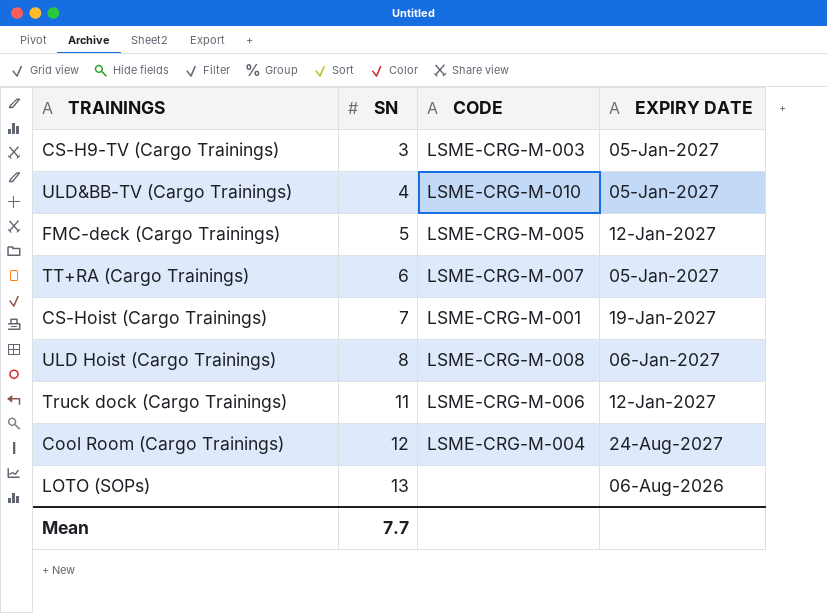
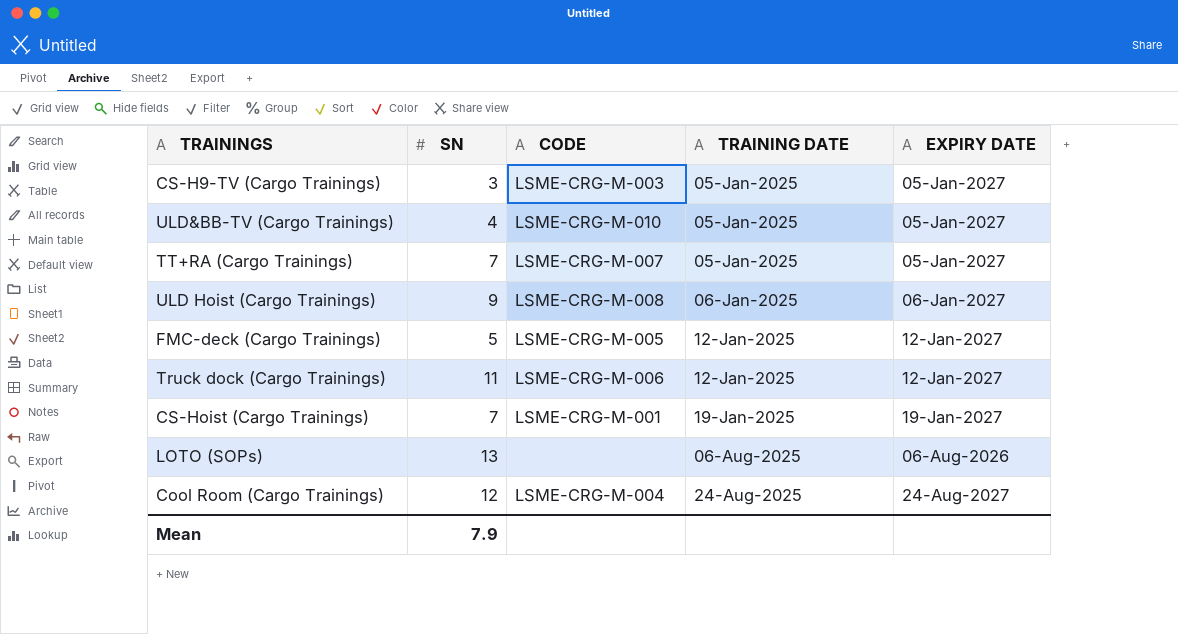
row order: SN ascending -> TRAINING DATE ascending
column TRAINING DATE | position: none -> 4
TT+RA (Cargo Trainings) | SN: 6 -> 7
ULD Hoist (Cargo Trainings) | SN: 8 -> 9
Mean | SN: 7.7 -> 7.9

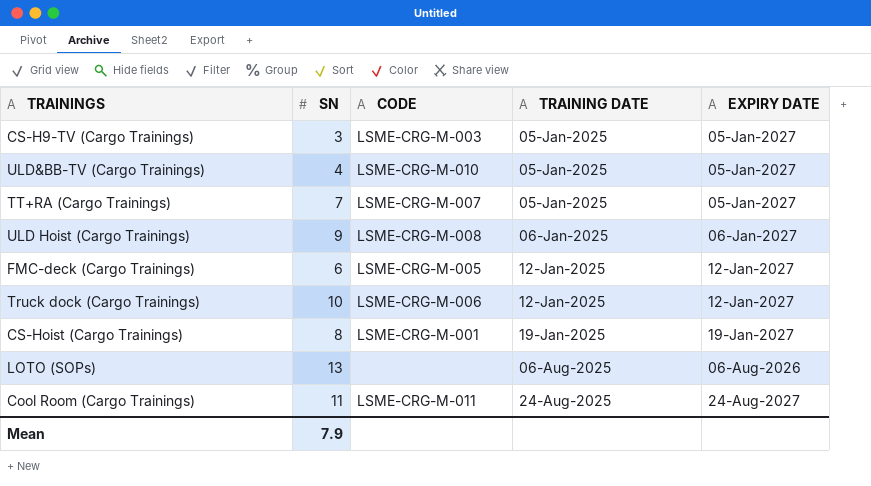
FMC-deck (Cargo Trainings) | SN: 5 -> 6
Truck dock (Cargo Trainings) | SN: 11 -> 10
CS-Hoist (Cargo Trainings) | SN: 7 -> 8
Cool Room (Cargo Trainings) | SN: 12 -> 11
Cool Room (Cargo Trainings) | CODE: LSME-CRG-M-004 -> LSME-CRG-M-011

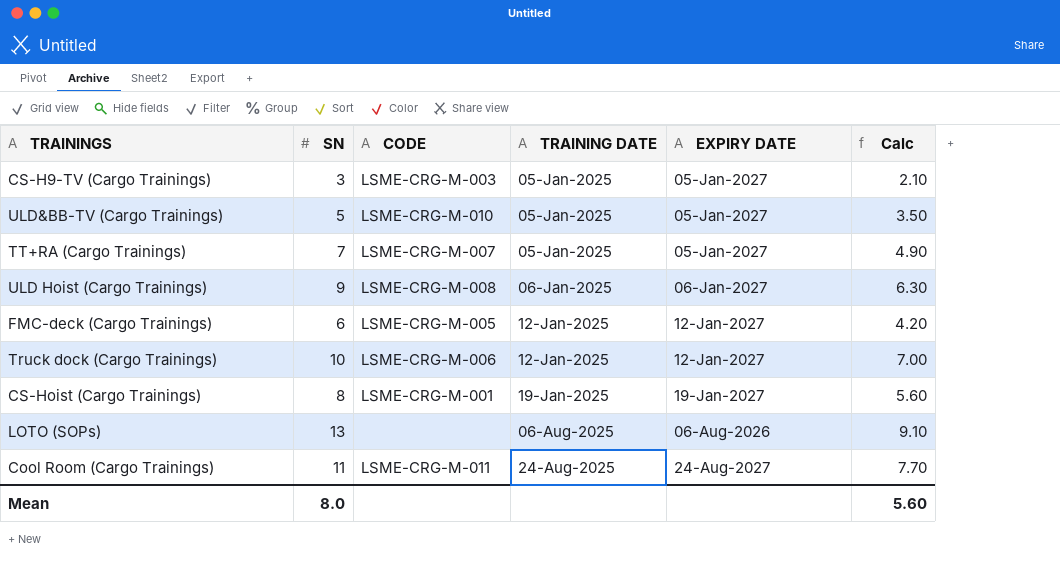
column Calc | formula: none -> [SN] * 0.7
ULD&BB-TV (Cargo Trainings) | SN: 4 -> 5
Mean | SN: 7.9 -> 8.0

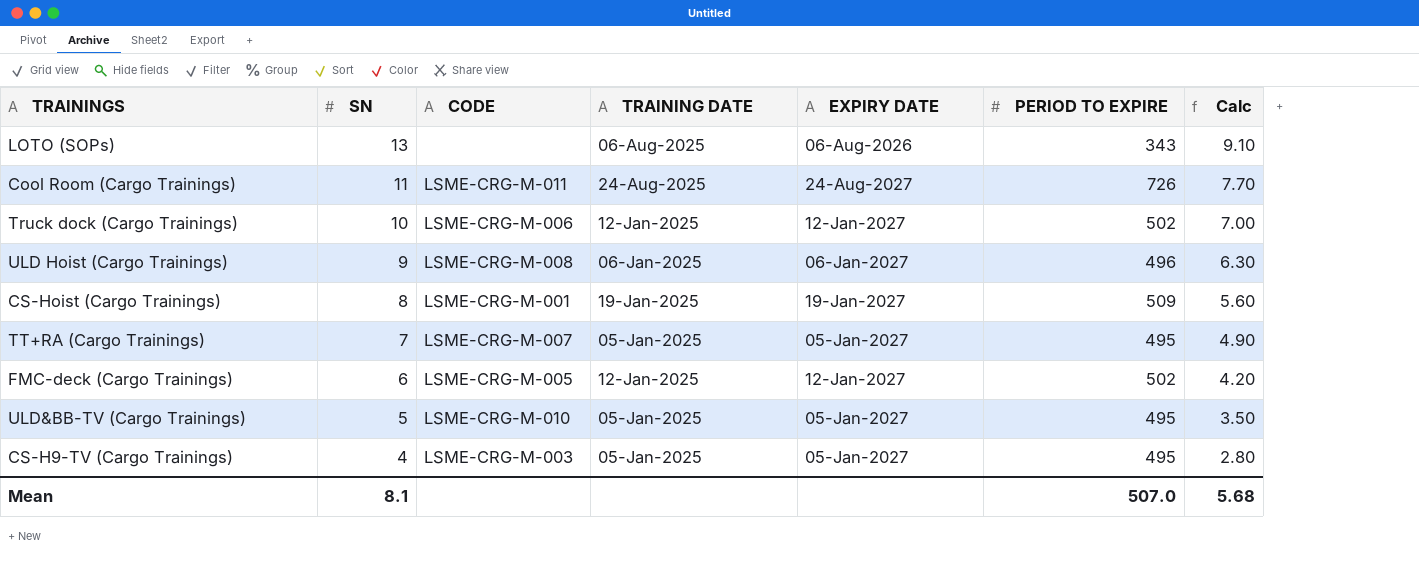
row order: TRAINING DATE ascending -> SN descending
column PERIOD TO EXPIRE | position: none -> 6
CS-H9-TV (Cargo Trainings) | SN: 3 -> 4
CS-H9-TV (Cargo Trainings) | Calc: 2.10 -> 2.80
Mean | SN: 8.0 -> 8.1
Mean | Calc: 5.60 -> 5.68

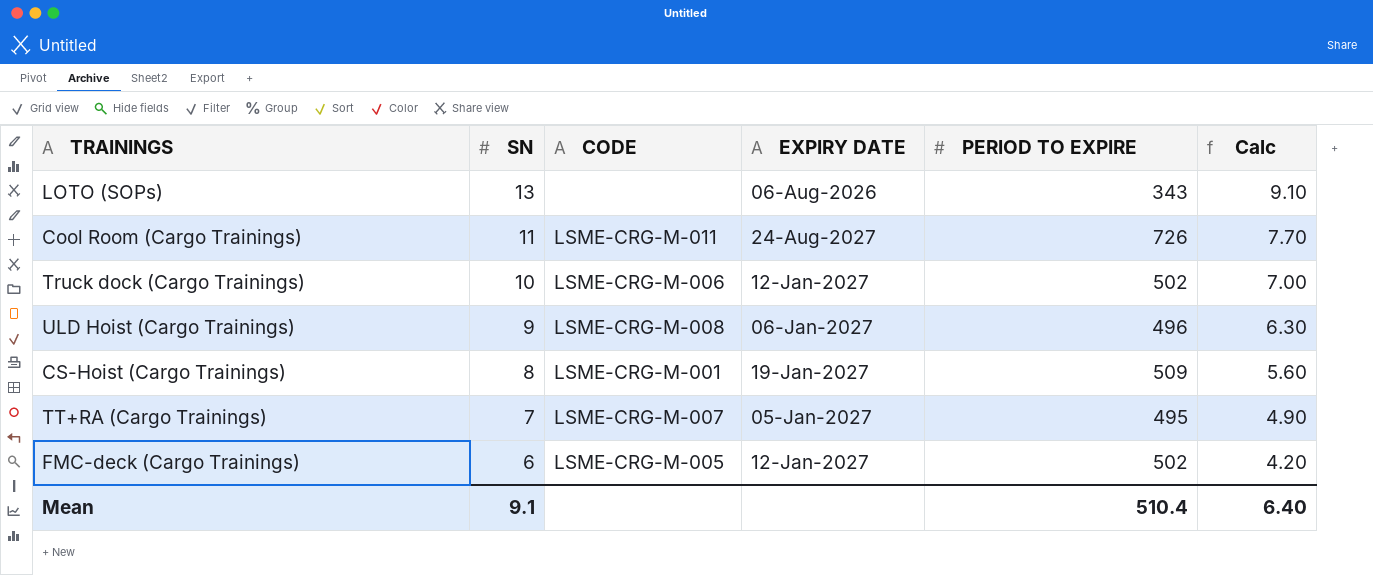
column TRAINING DATE | position: 4 -> none
row ULD&BB-TV (Cargo Trainings): 5 | LSME-CRG-M-010 | 05-Jan-2025 | 05-Jan-2027 | 495 | 3.50 -> none
row CS-H9-TV (Cargo Trainings): 4 | LSME-CRG-M-003 | 05-Jan-2025 | 05-Jan-2027 | 495 | 2.80 -> none
Mean | SN: 8.1 -> 9.1
Mean | PERIOD TO EXPIRE: 507.0 -> 510.4
Mean | Calc: 5.68 -> 6.40

